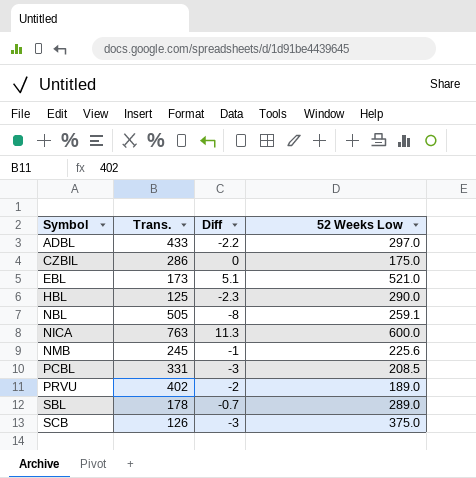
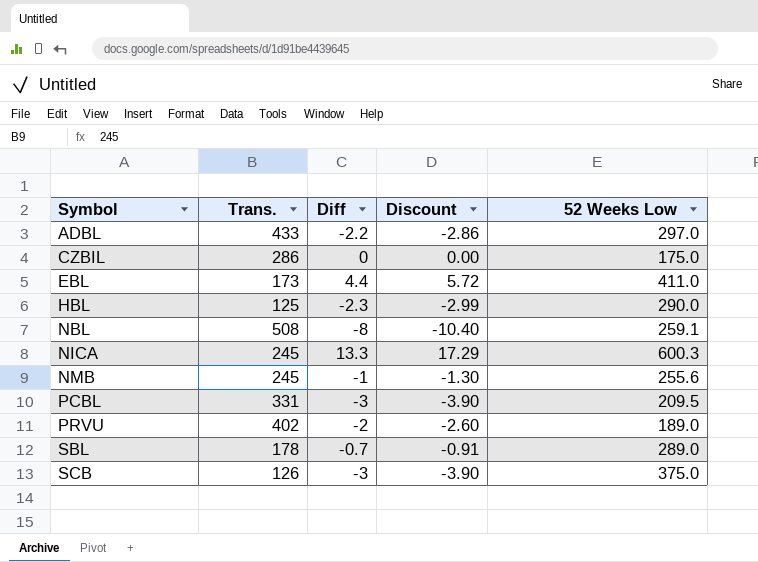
column Discount | formula: none -> [Diff] * 1.3
EBL | Diff: 5.1 -> 4.4
EBL | 52 Weeks Low: 521.0 -> 411.0
NBL | Trans.: 505 -> 508
NICA | Trans.: 763 -> 245
NICA | Diff: 11.3 -> 13.3
NICA | 52 Weeks Low: 600.0 -> 600.3
NMB | 52 Weeks Low: 225.6 -> 255.6
PCBL | 52 Weeks Low: 208.5 -> 209.5

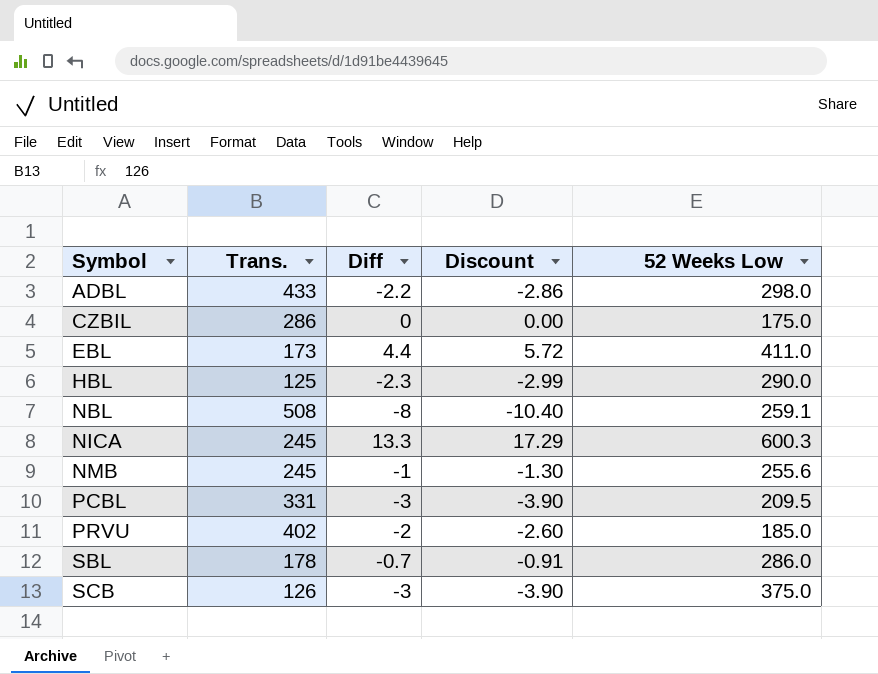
ADBL | 52 Weeks Low: 297.0 -> 298.0
PRVU | 52 Weeks Low: 189.0 -> 185.0
SBL | 52 Weeks Low: 289.0 -> 286.0

